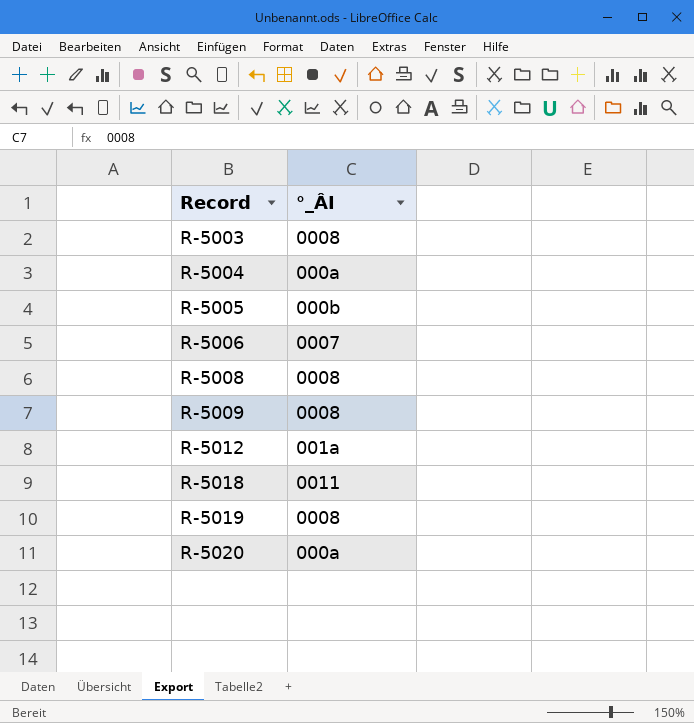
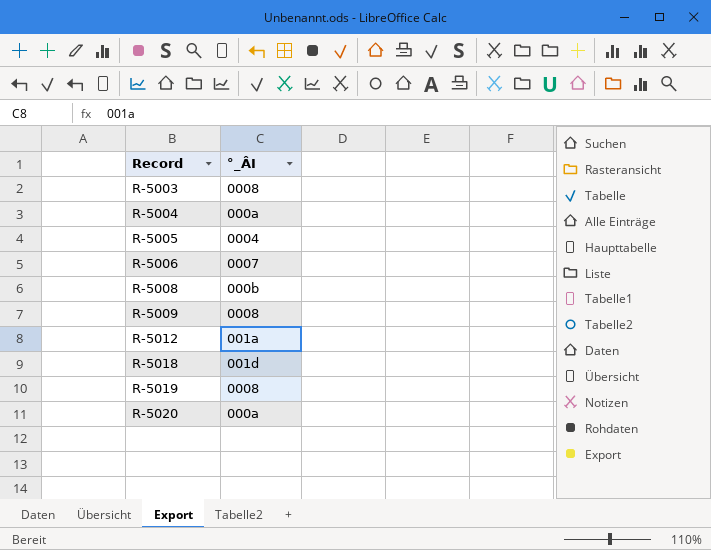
R-5005 | °_ÂI: 000b -> 0004
R-5008 | °_ÂI: 0008 -> 000b
R-5018 | °_ÂI: 0011 -> 001d

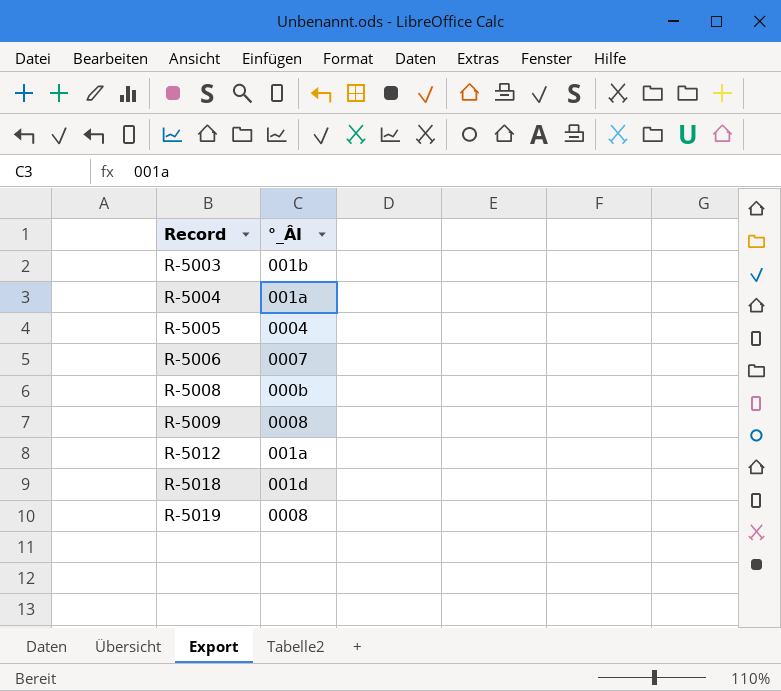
row R-5020: 000a -> none
R-5003 | °_ÂI: 0008 -> 001b
R-5004 | °_ÂI: 000a -> 001a

